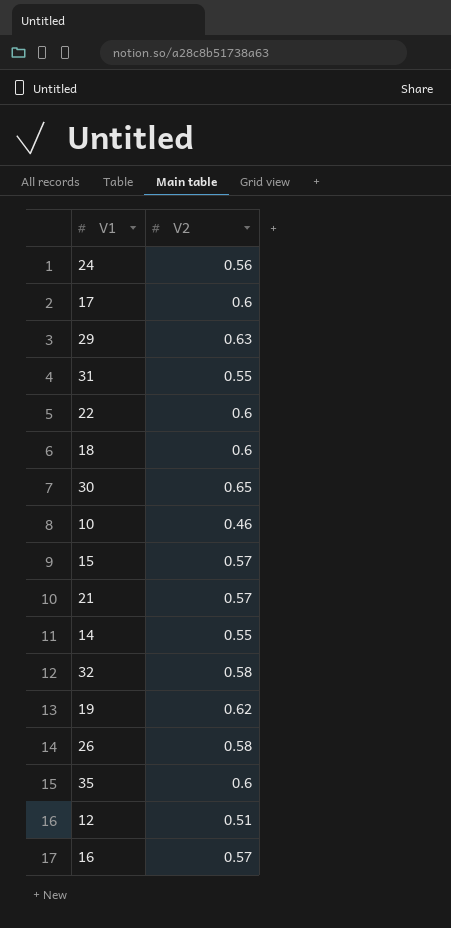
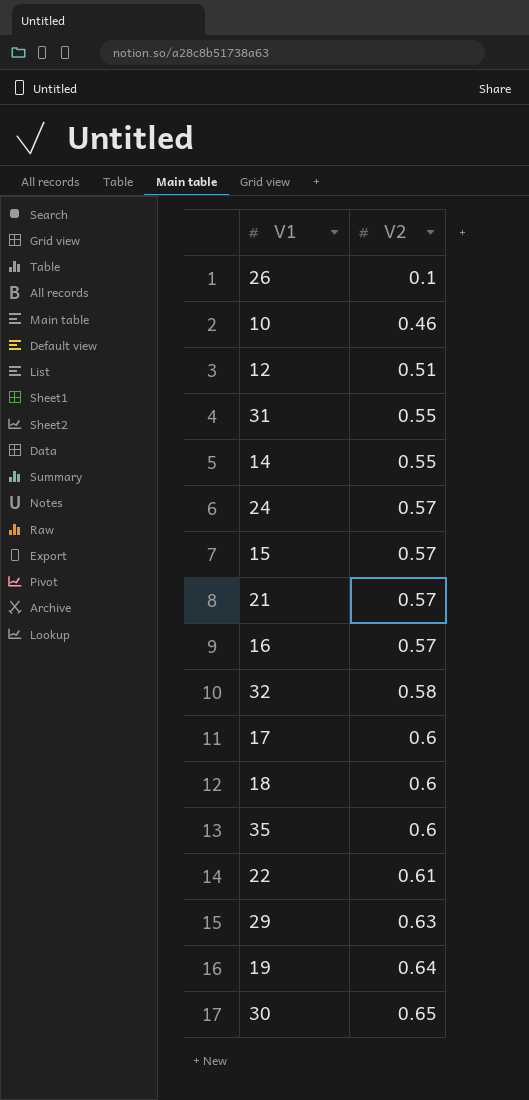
row order: none -> V2 ascending
26 | V2: 0.58 -> 0.1
24 | V2: 0.56 -> 0.57
22 | V2: 0.6 -> 0.61
19 | V2: 0.62 -> 0.64

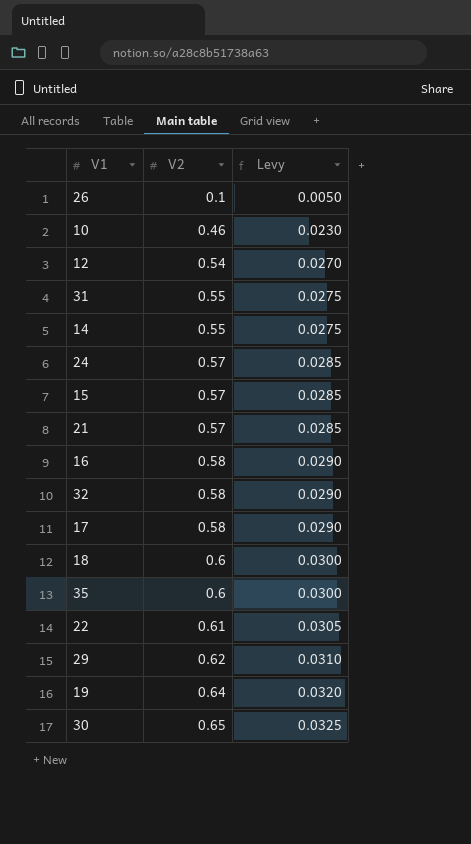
column Levy | formula: none -> [V2] * 0.05
12 | V2: 0.51 -> 0.54
16 | V2: 0.57 -> 0.58
17 | V2: 0.6 -> 0.58
29 | V2: 0.63 -> 0.62

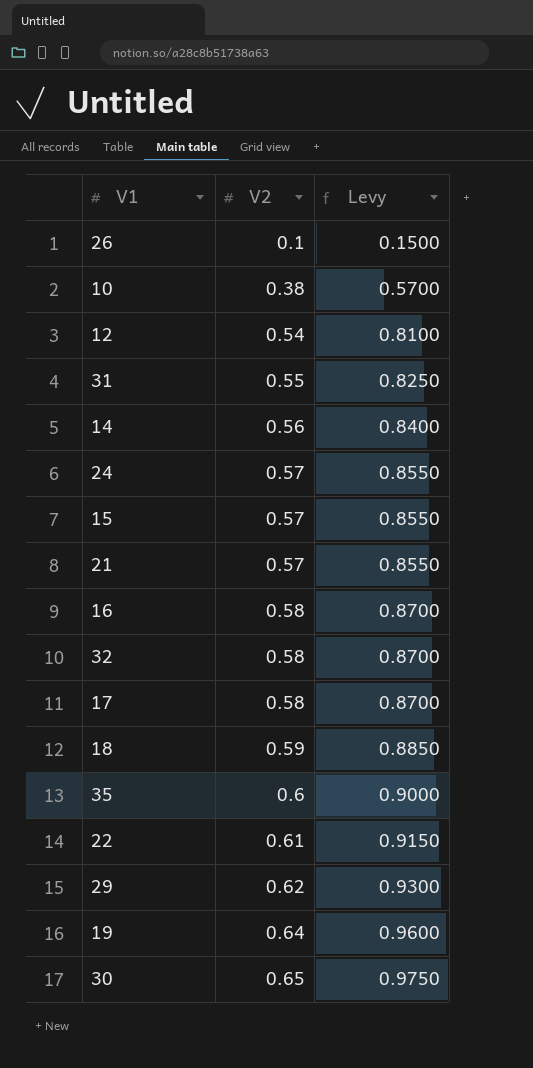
column Levy | formula: [V2] * 0.05 -> [V2] * 1.5
10 | V2: 0.46 -> 0.38
14 | V2: 0.55 -> 0.56
18 | V2: 0.6 -> 0.59

